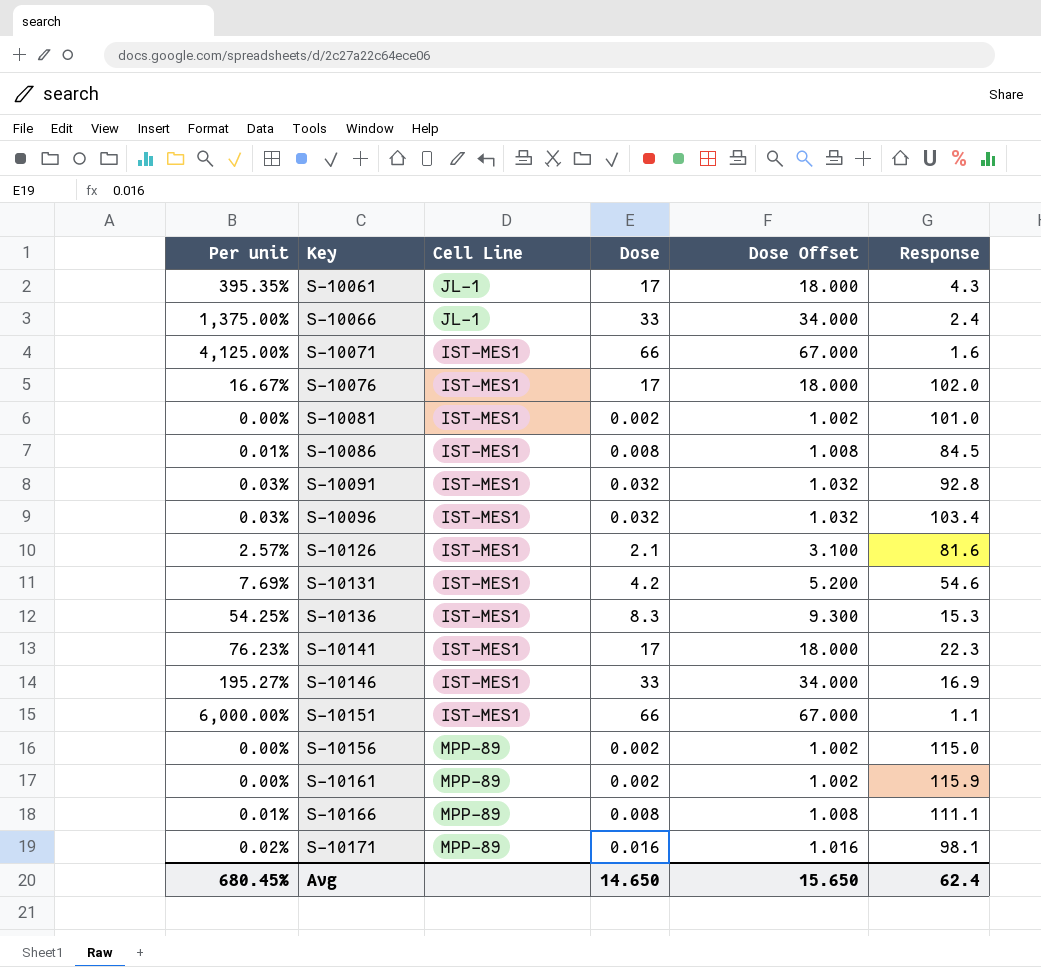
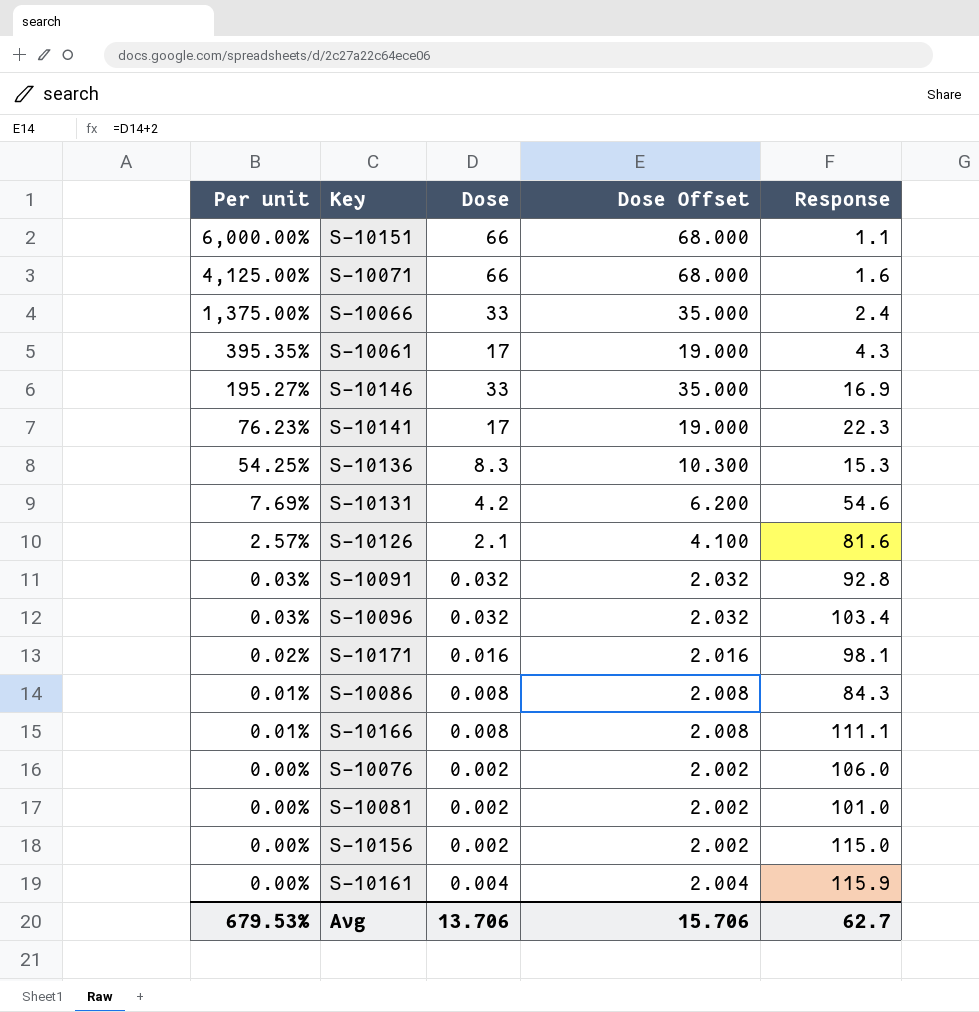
row order: Key ascending -> Per unit descending
column Cell Line | position: 3 -> none
column Dose Offset | formula: [Dose] + 1 -> [Dose] + 2
S-10086 | Response: 84.5 -> 84.3
S-10076 | Per unit: 16.67% -> 0.00%
S-10076 | Dose: 17 -> 0.002
S-10076 | Response: 102.0 -> 106.0
S-10161 | Dose: 0.002 -> 0.004
Avg | Per unit: 680.45% -> 679.53%
Avg | Dose: 14.650 -> 13.706
Avg | Dose Offset: 15.650 -> 15.706
Avg | Response: 62.4 -> 62.7

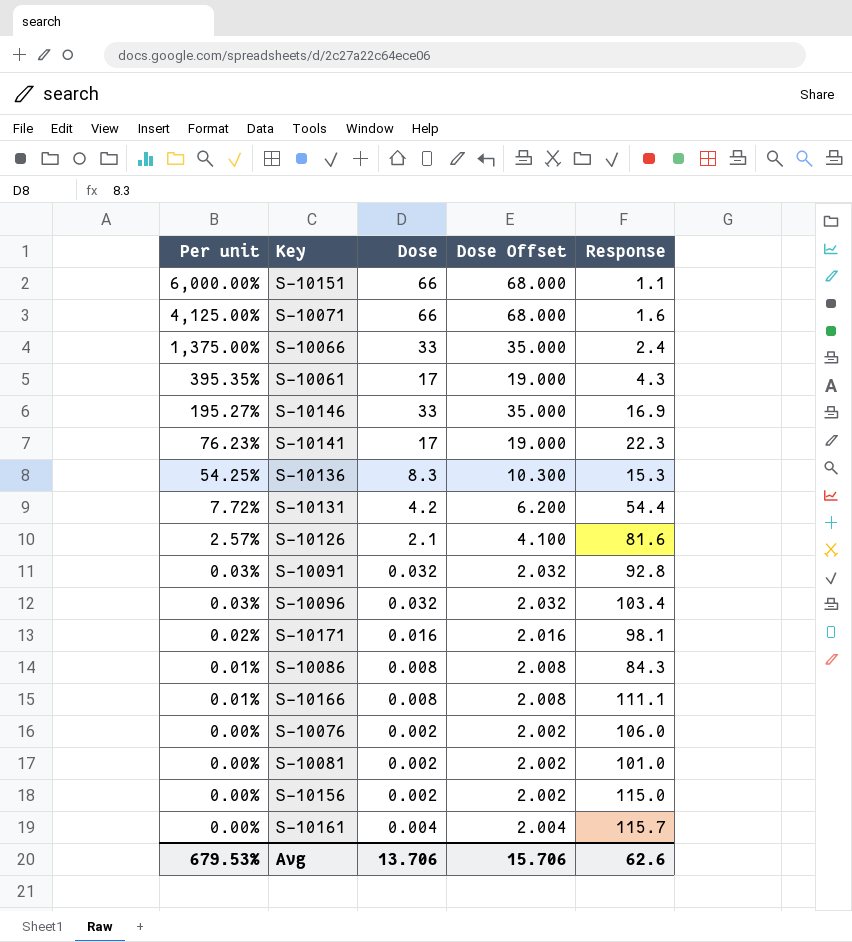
S-10131 | Per unit: 7.69% -> 7.72%
S-10131 | Response: 54.6 -> 54.4
S-10161 | Response: 115.9 -> 115.7
Avg | Response: 62.7 -> 62.6

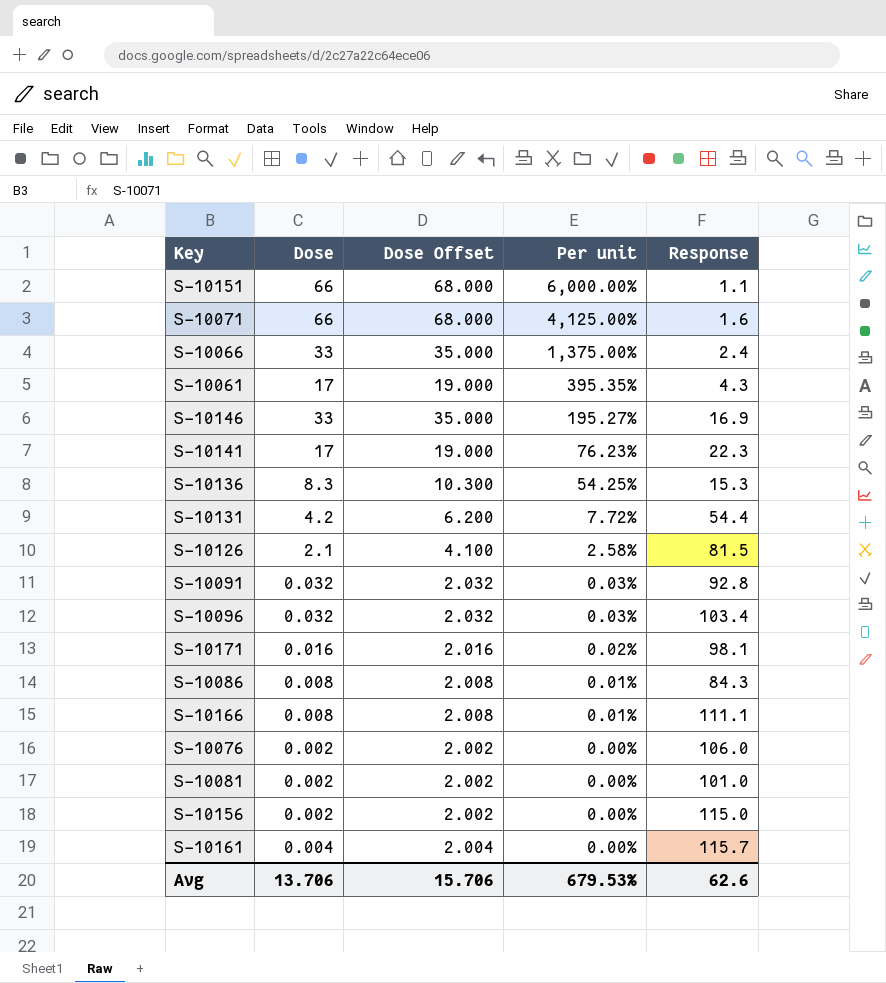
column Per unit | position: 1 -> 4
S-10126 | Per unit: 2.57% -> 2.58%
S-10126 | Response: 81.6 -> 81.5

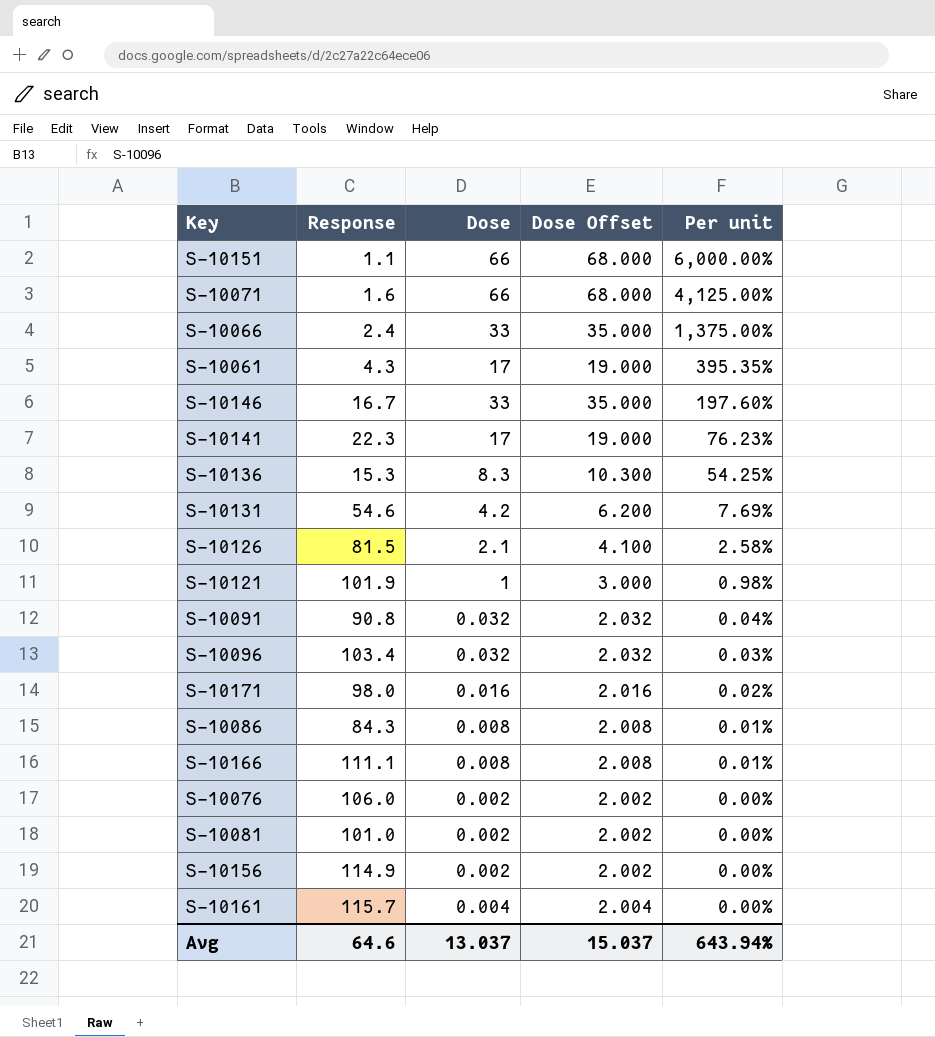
column Response | position: 5 -> 2
S-10146 | Response: 16.9 -> 16.7
S-10146 | Per unit: 195.27% -> 197.60%
S-10131 | Response: 54.4 -> 54.6
S-10131 | Per unit: 7.72% -> 7.69%
row S-10121: none -> 101.9 | 1 | 3.000 | 0.98%
S-10091 | Response: 92.8 -> 90.8
S-10091 | Per unit: 0.03% -> 0.04%
S-10171 | Response: 98.1 -> 98.0
S-10156 | Response: 115.0 -> 114.9
Avg | Response: 62.6 -> 64.6
Avg | Dose: 13.706 -> 13.037
Avg | Dose Offset: 15.706 -> 15.037
Avg | Per unit: 679.53% -> 643.94%

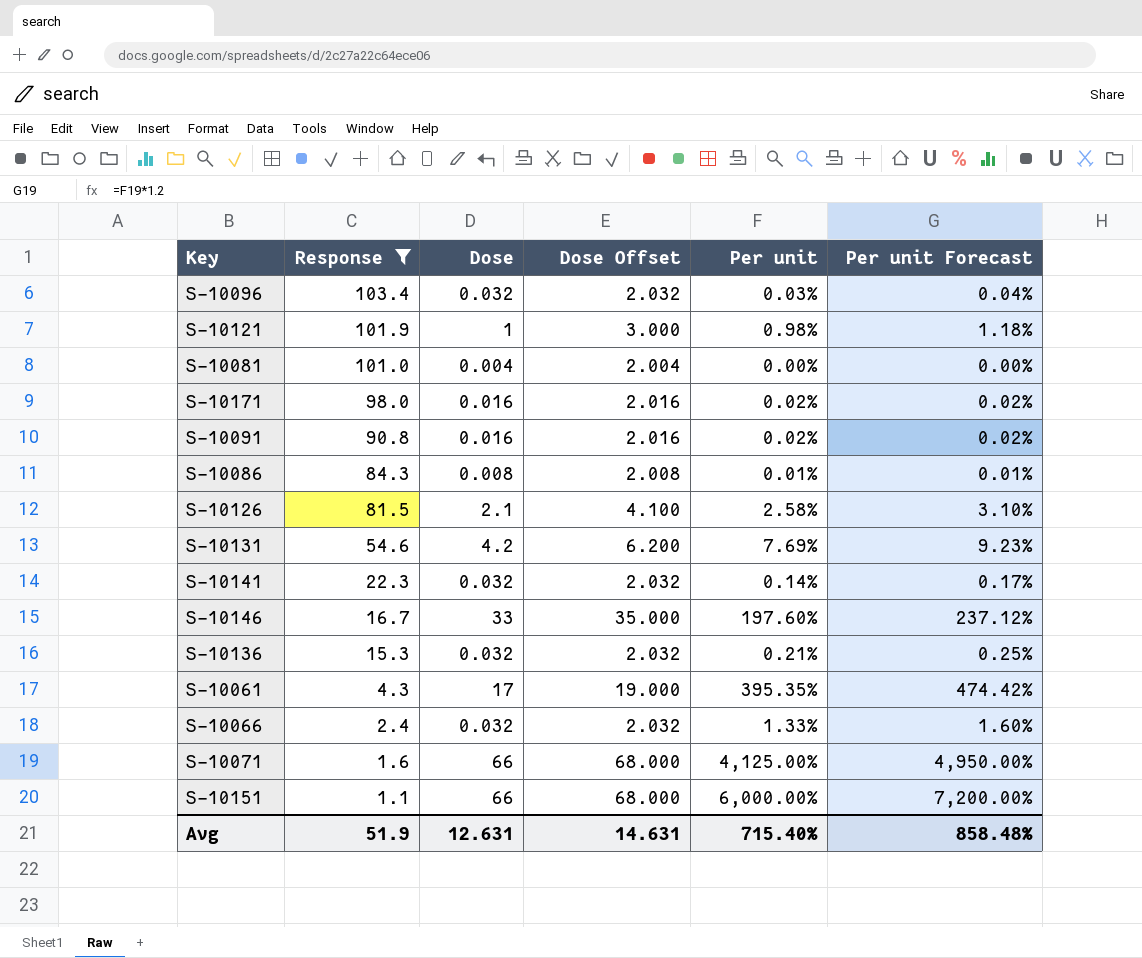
filter: none -> Response <= 103.4
row order: Per unit descending -> Response descending
column Per unit Forecast | formula: none -> [Per unit] * 1.2
S-10081 | Dose: 0.002 -> 0.004
S-10081 | Dose Offset: 2.002 -> 2.004
S-10091 | Dose: 0.032 -> 0.016
S-10091 | Dose Offset: 2.032 -> 2.016
S-10091 | Per unit: 0.04% -> 0.02%
S-10141 | Dose: 17 -> 0.032
S-10141 | Dose Offset: 19.000 -> 2.032
S-10141 | Per unit: 76.23% -> 0.14%
S-10136 | Dose: 8.3 -> 0.032
S-10136 | Dose Offset: 10.300 -> 2.032
S-10136 | Per unit: 54.25% -> 0.21%
S-10066 | Dose: 33 -> 0.032
S-10066 | Dose Offset: 35.000 -> 2.032
S-10066 | Per unit: 1,375.00% -> 1.33%
Avg | Response: 64.6 -> 51.9
Avg | Dose: 13.037 -> 12.631
Avg | Dose Offset: 15.037 -> 14.631
Avg | Per unit: 643.94% -> 715.40%

